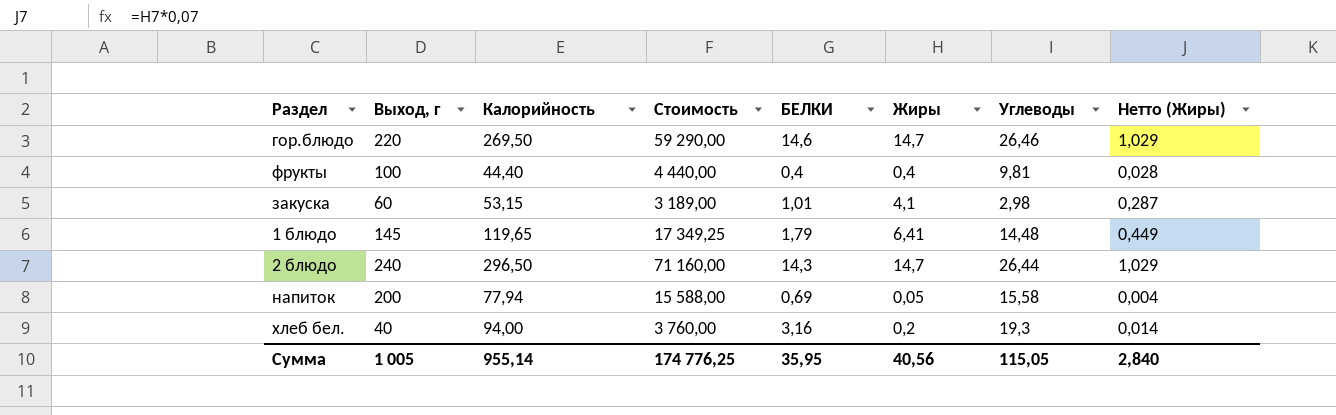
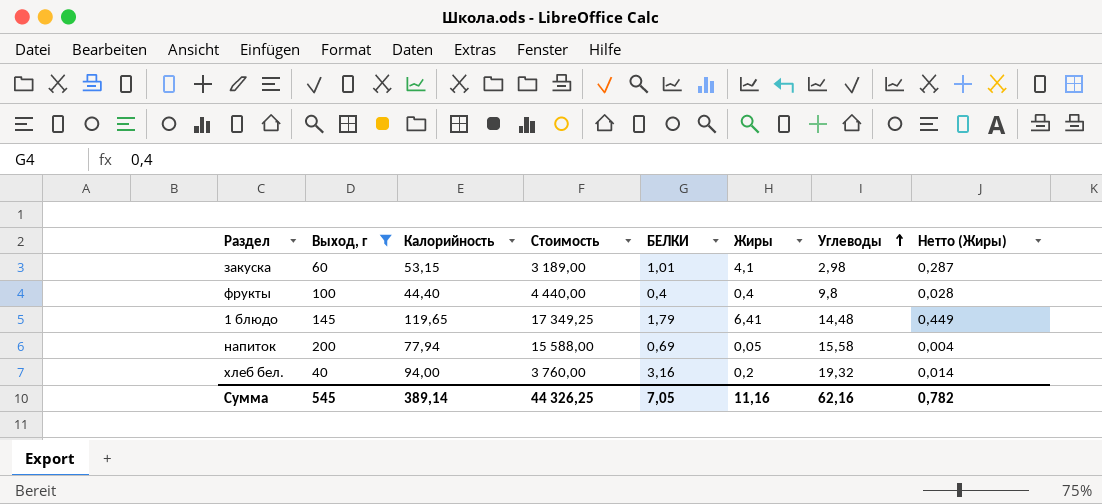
filter: none -> Выход, г <= 200
row order: none -> Углеводы ascending
фрукты | Углеводы: 9,81 -> 9,8
хлеб бел. | Углеводы: 19,3 -> 19,32
Сумма | Выход, г: 1 005 -> 545
Сумма | Калорийность: 955,14 -> 389,14
Сумма | Стоимость: 174 776,25 -> 44 326,25
Сумма | БЕЛКИ: 35,95 -> 7,05
Сумма | Жиры: 40,56 -> 11,16
Сумма | Углеводы: 115,05 -> 62,16
Сумма | Нетто (Жиры): 2,840 -> 0,782

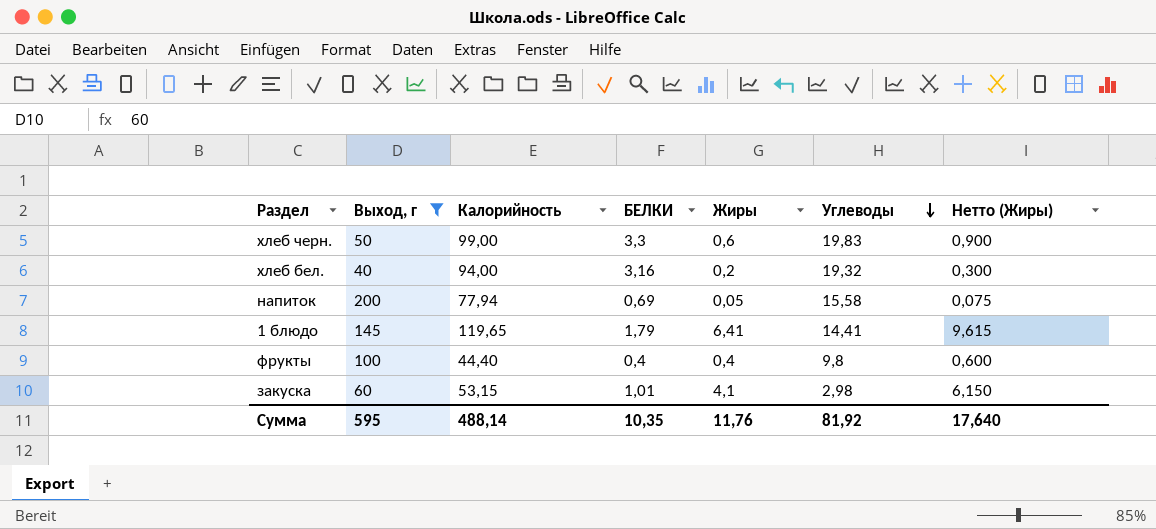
row order: Углеводы ascending -> Углеводы descending
column Стоимость | formula: [Выход, г] * [Калорийность] -> none
column Нетто (Жиры) | formula: [Жиры] * 0,07 -> [Жиры] * 1,5
row хлеб черн.: none -> 50 | 99,00 | 3,3 | 0,6 | 19,83 | 0,900
1 блюдо | Углеводы: 14,48 -> 14,41
Сумма | Выход, г: 545 -> 595
Сумма | Калорийность: 389,14 -> 488,14
Сумма | БЕЛКИ: 7,05 -> 10,35
Сумма | Жиры: 11,16 -> 11,76
Сумма | Углеводы: 62,16 -> 81,92
Сумма | Нетто (Жиры): 0,782 -> 17,640

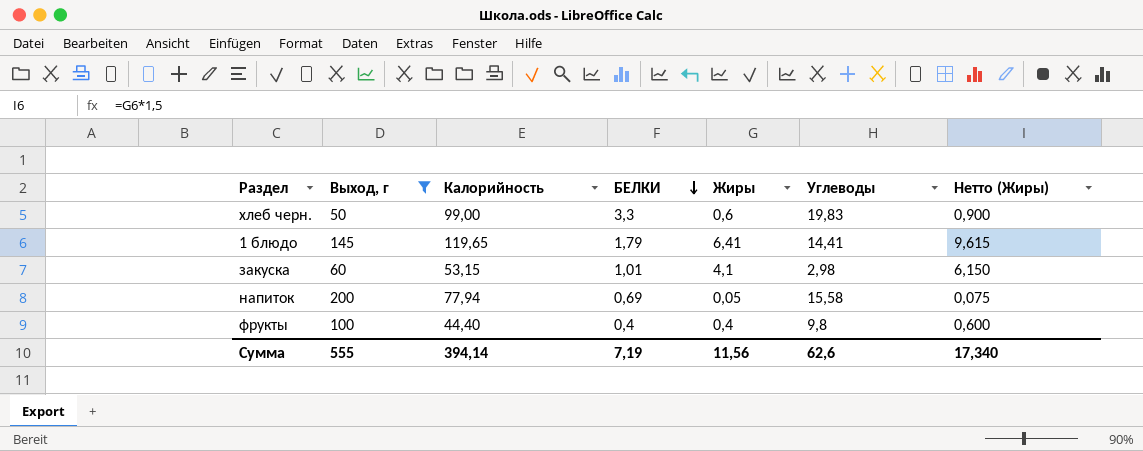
row order: Углеводы descending -> БЕЛКИ descending
row хлеб бел.: 40 | 94,00 | 3,16 | 0,2 | 19,32 | 0,300 -> none
Сумма | Выход, г: 595 -> 555
Сумма | Калорийность: 488,14 -> 394,14
Сумма | БЕЛКИ: 10,35 -> 7,19
Сумма | Жиры: 11,76 -> 11,56
Сумма | Углеводы: 81,92 -> 62,6
Сумма | Нетто (Жиры): 17,640 -> 17,340

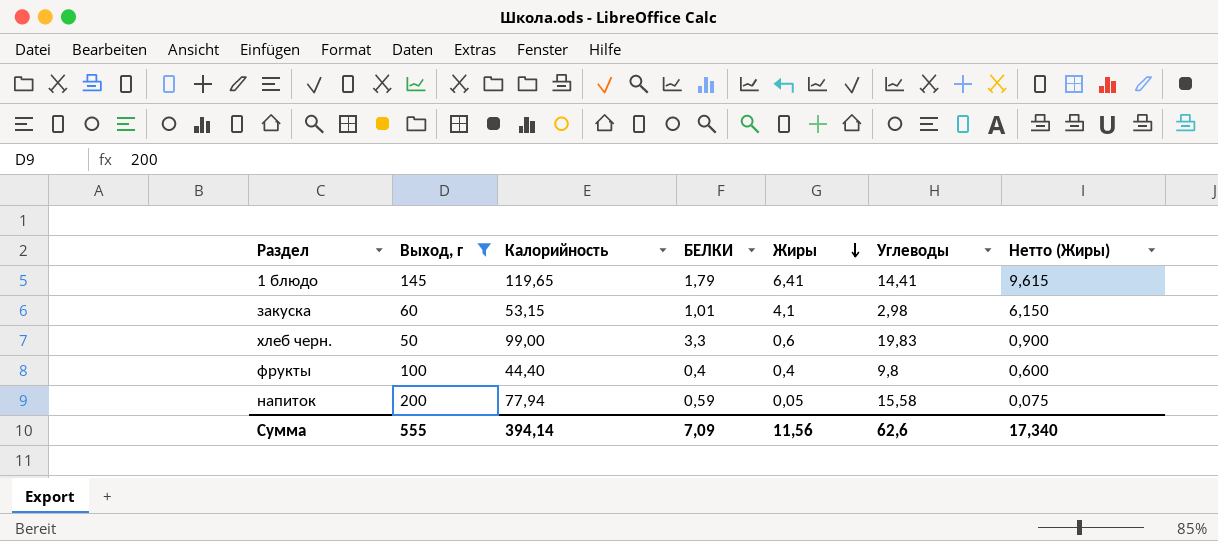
row order: БЕЛКИ descending -> Жиры descending
напиток | БЕЛКИ: 0,69 -> 0,59
Сумма | БЕЛКИ: 7,19 -> 7,09

